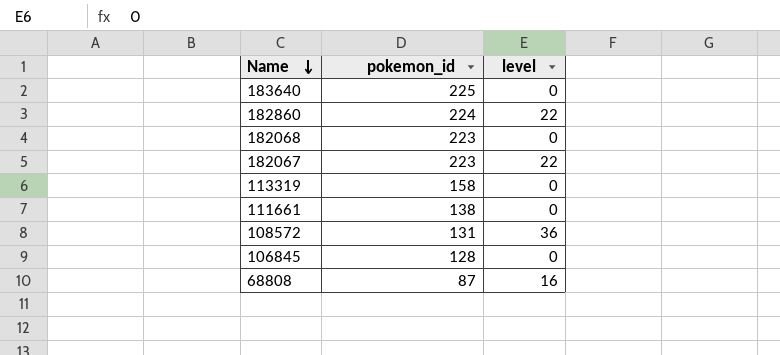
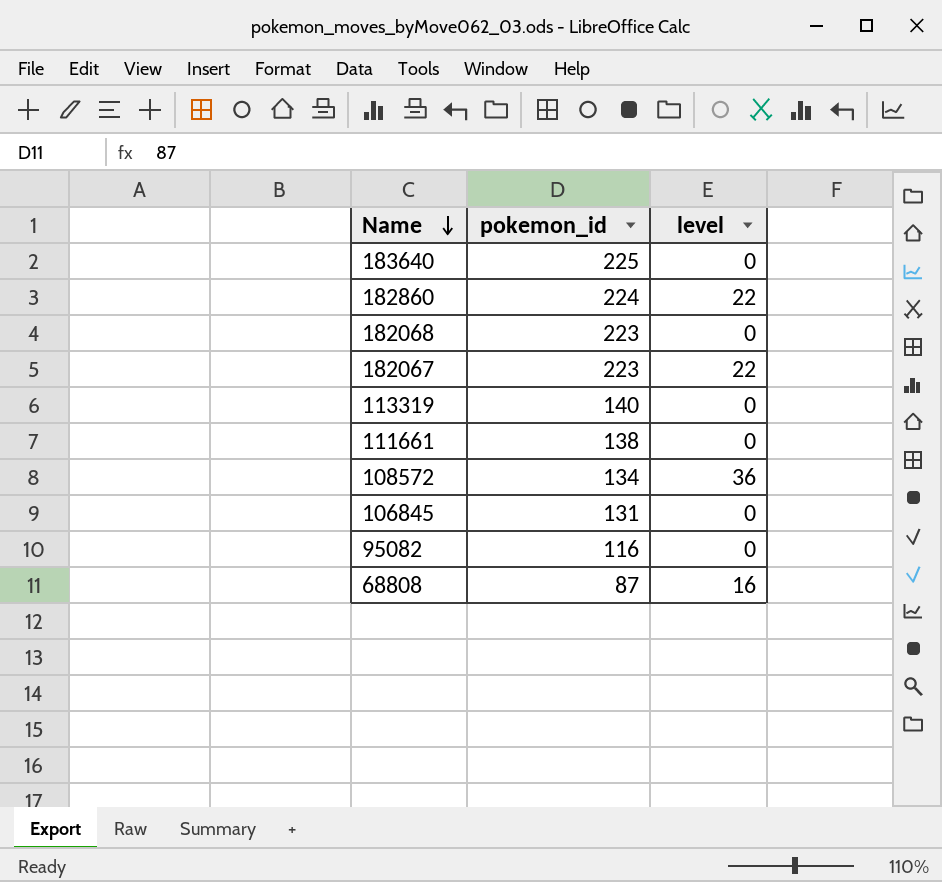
113319 | pokemon_id: 158 -> 140
108572 | pokemon_id: 131 -> 134
106845 | pokemon_id: 128 -> 131
row 95082: none -> 116 | 0

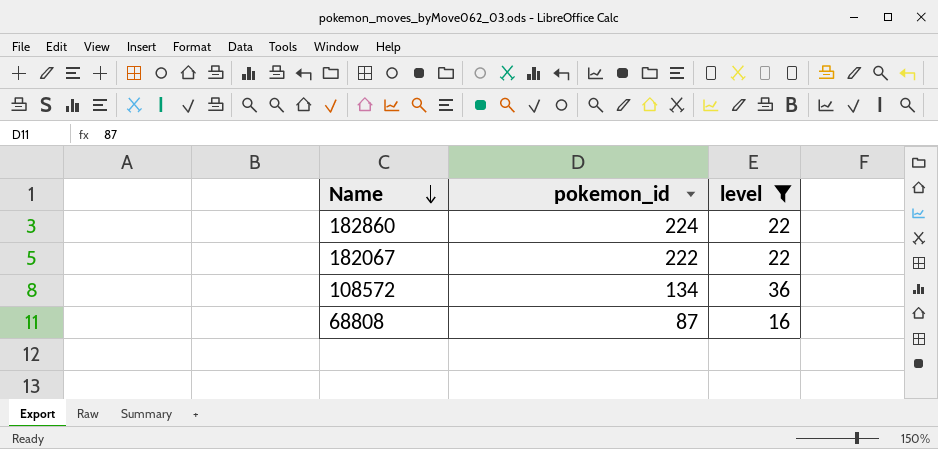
filter: none -> level != 0
182067 | pokemon_id: 223 -> 222

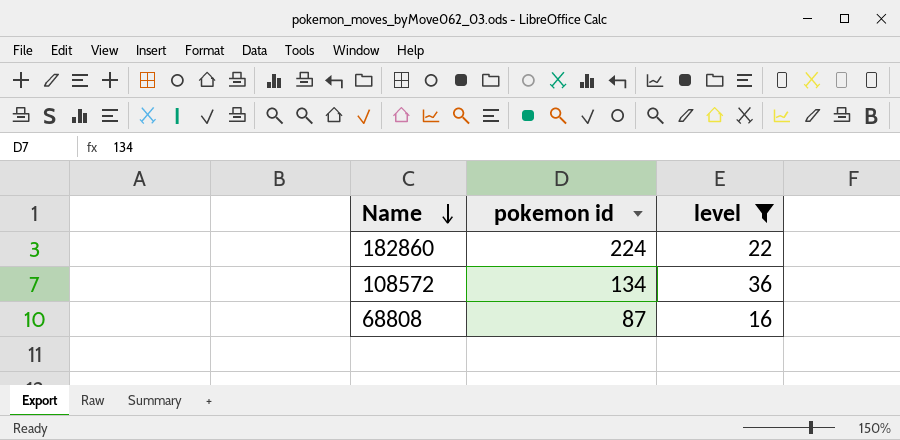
column name: pokemon_id -> pokemon id
row 182067: 222 | 22 -> none

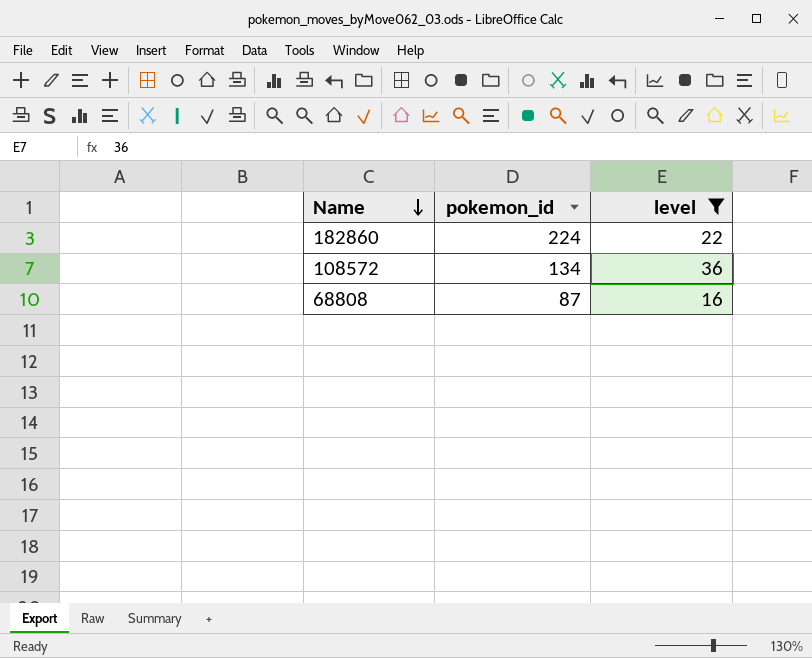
column name: pokemon id -> pokemon_id

